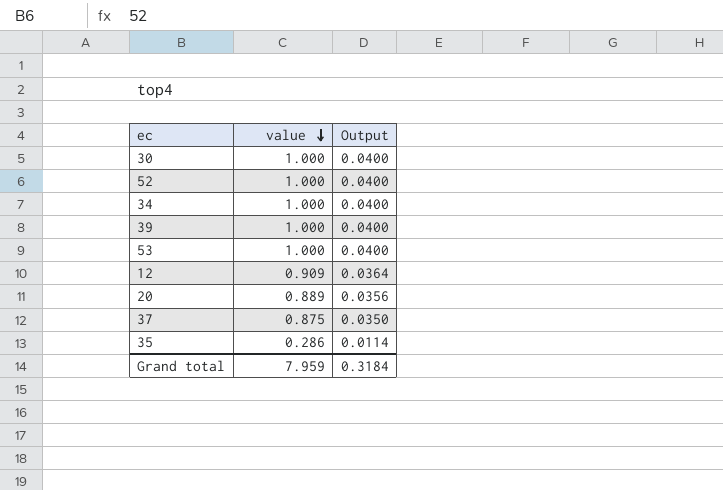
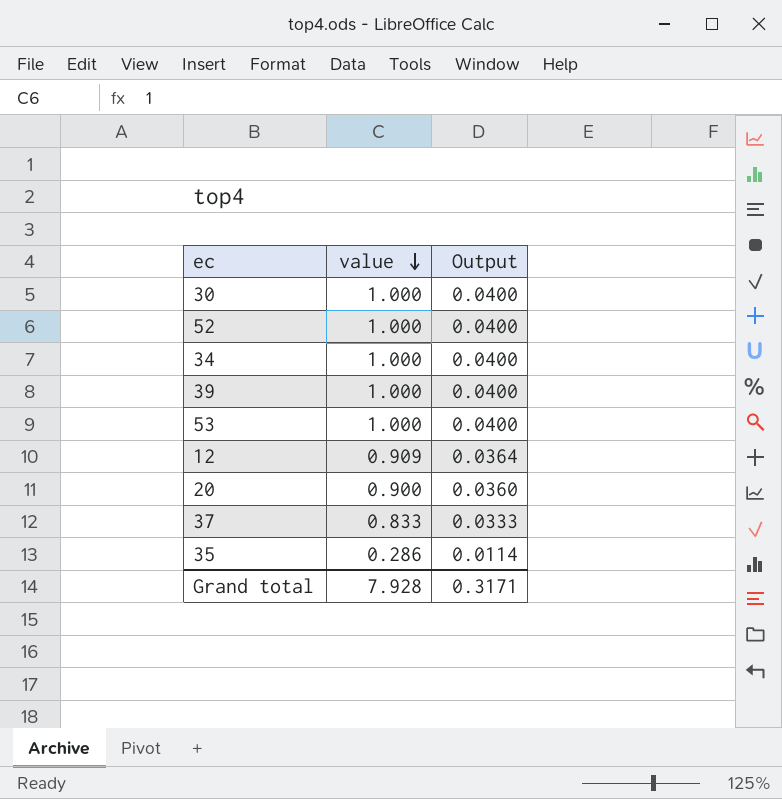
20 | value: 0.889 -> 0.900
20 | Output: 0.0356 -> 0.0360
37 | value: 0.875 -> 0.833
37 | Output: 0.0350 -> 0.0333
Grand total | value: 7.959 -> 7.928
Grand total | Output: 0.3184 -> 0.3171

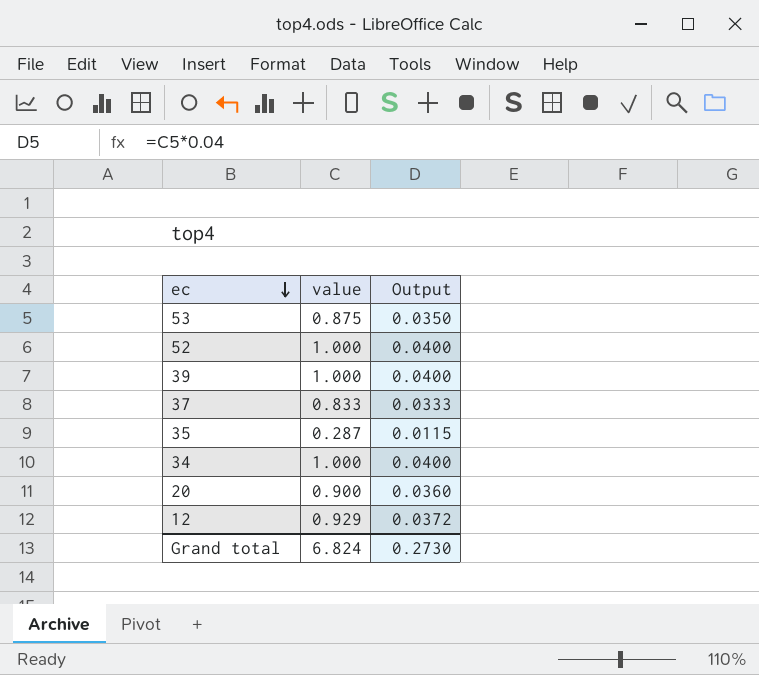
row order: value descending -> ec descending
row 30: 1.000 | 0.0400 -> none
53 | value: 1.000 -> 0.875
53 | Output: 0.0400 -> 0.0350
35 | value: 0.286 -> 0.287
35 | Output: 0.0114 -> 0.0115
12 | value: 0.909 -> 0.929
12 | Output: 0.0364 -> 0.0372
Grand total | value: 7.928 -> 6.824
Grand total | Output: 0.3171 -> 0.2730

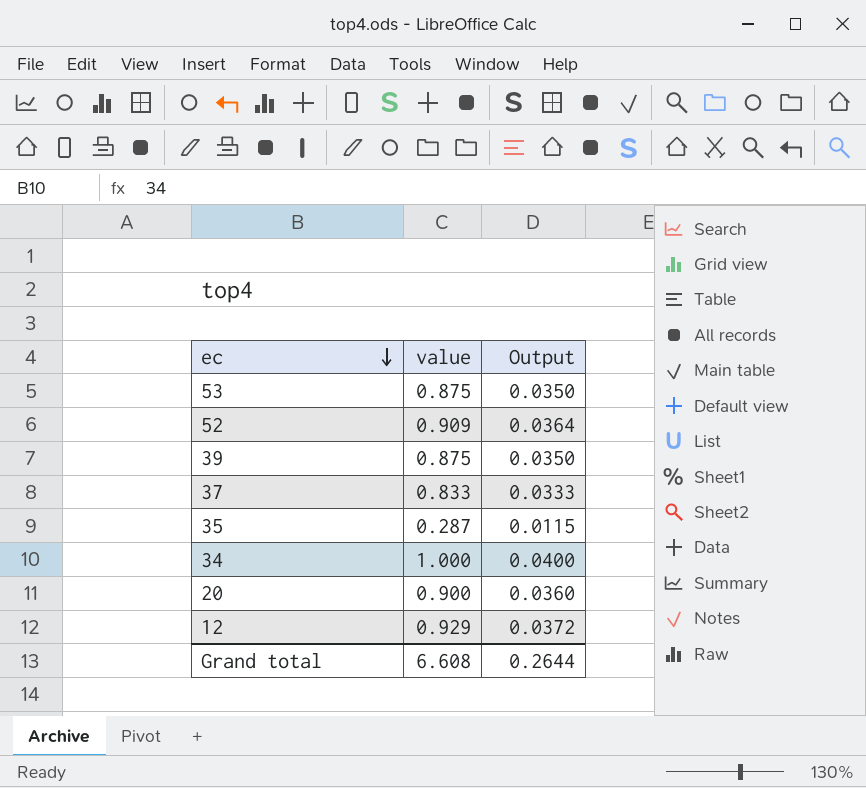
52 | value: 1.000 -> 0.909
52 | Output: 0.0400 -> 0.0364
39 | value: 1.000 -> 0.875
39 | Output: 0.0400 -> 0.0350
Grand total | value: 6.824 -> 6.608
Grand total | Output: 0.2730 -> 0.2644

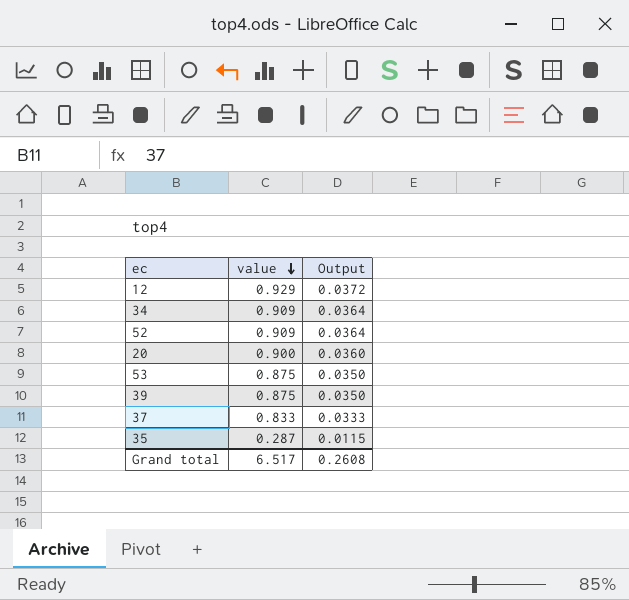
row order: ec descending -> value descending
34 | value: 1.000 -> 0.909
34 | Output: 0.0400 -> 0.0364
Grand total | value: 6.608 -> 6.517
Grand total | Output: 0.2644 -> 0.2608

